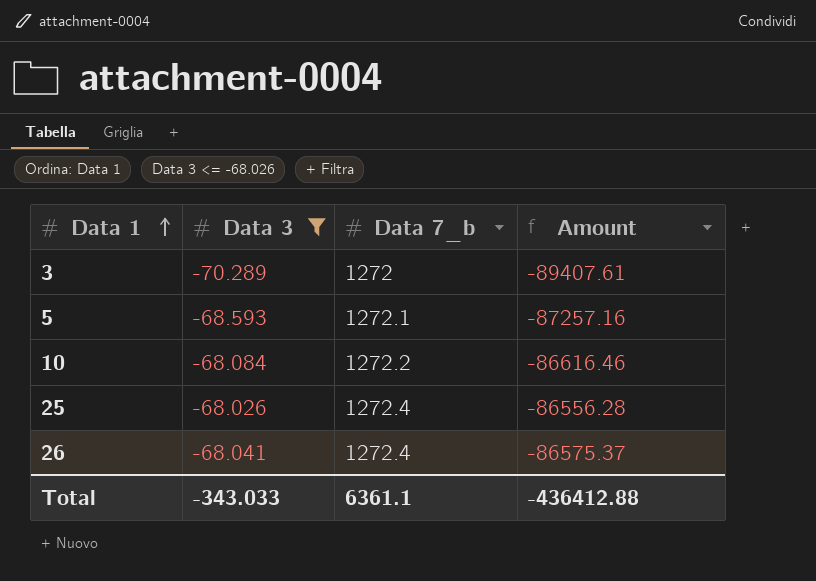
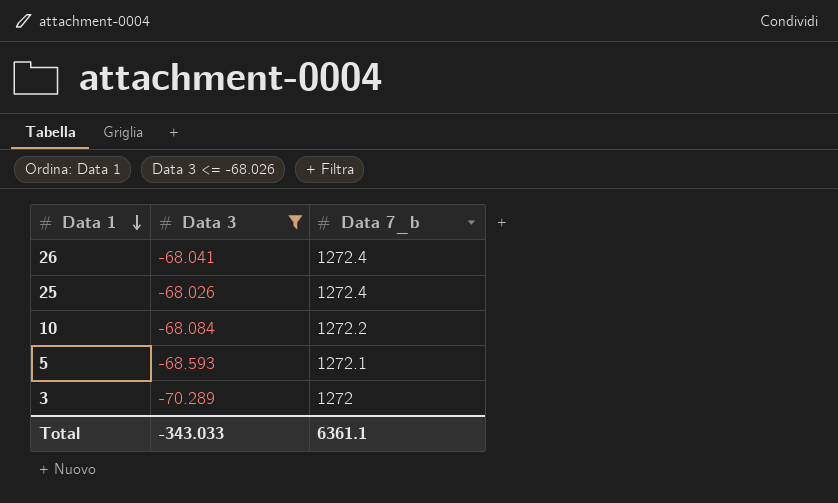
row order: Data 1 ascending -> Data 1 descending
column Amount | formula: [Data 3] * [Data 7_b] -> none

